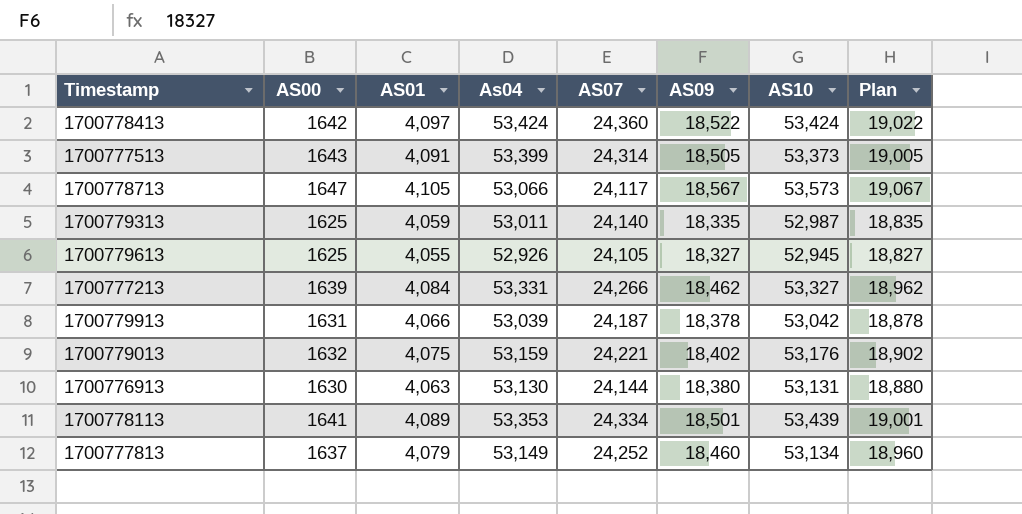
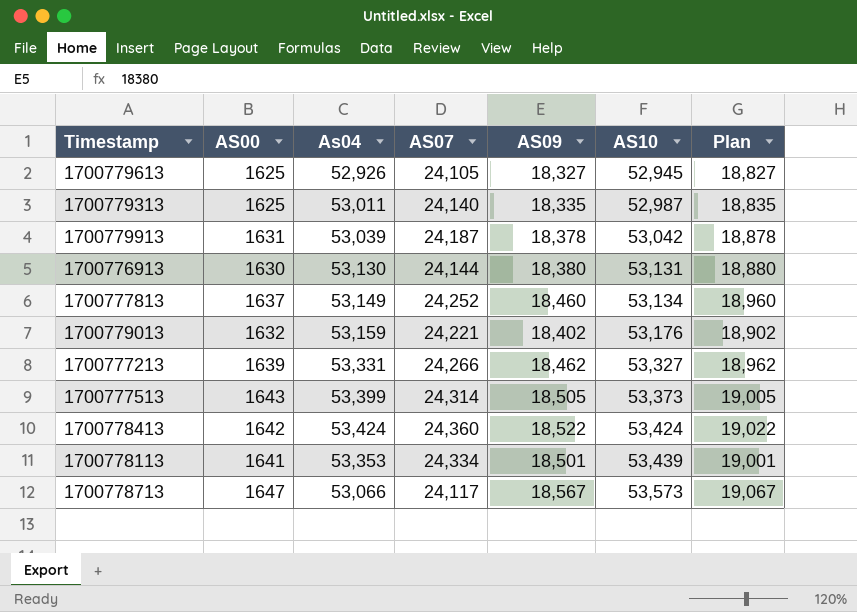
row order: none -> AS10 ascending
column AS01 | position: 3 -> none

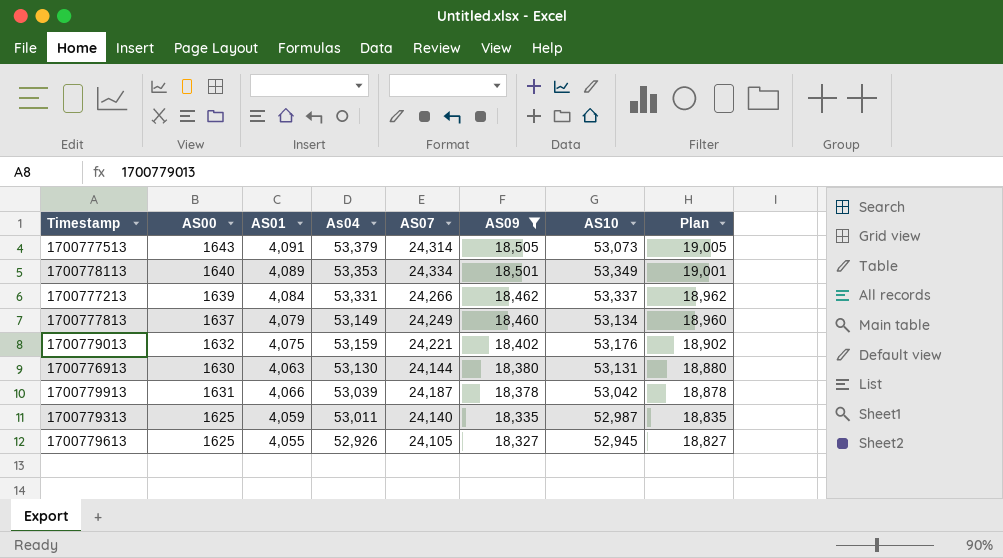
filter: none -> AS09 <= 18,505
row order: AS10 ascending -> AS09 descending
column AS01 | position: none -> 3
1700777513 | As04: 53,399 -> 53,379
1700777513 | AS10: 53,373 -> 53,073
1700778113 | AS00: 1641 -> 1640
1700778113 | AS10: 53,439 -> 53,349
1700777213 | AS10: 53,327 -> 53,337
1700777813 | AS07: 24,252 -> 24,249

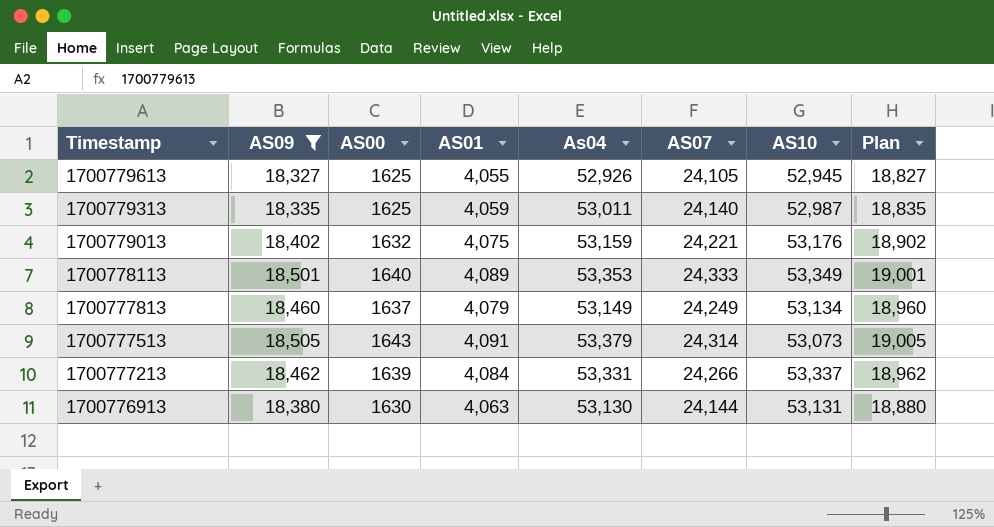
row order: AS09 descending -> Timestamp descending
column AS09 | position: 6 -> 2
row 1700779913: 1631 | 4,066 | 53,039 | 24,187 | 18,378 | 53,042 | 18,878 -> none
1700778113 | AS07: 24,334 -> 24,333

